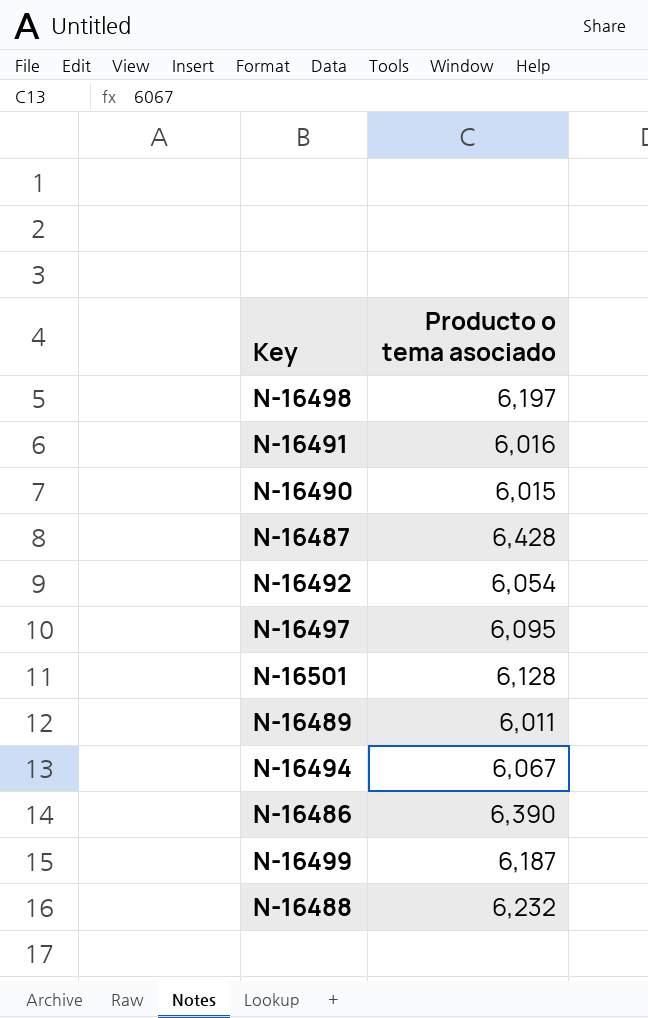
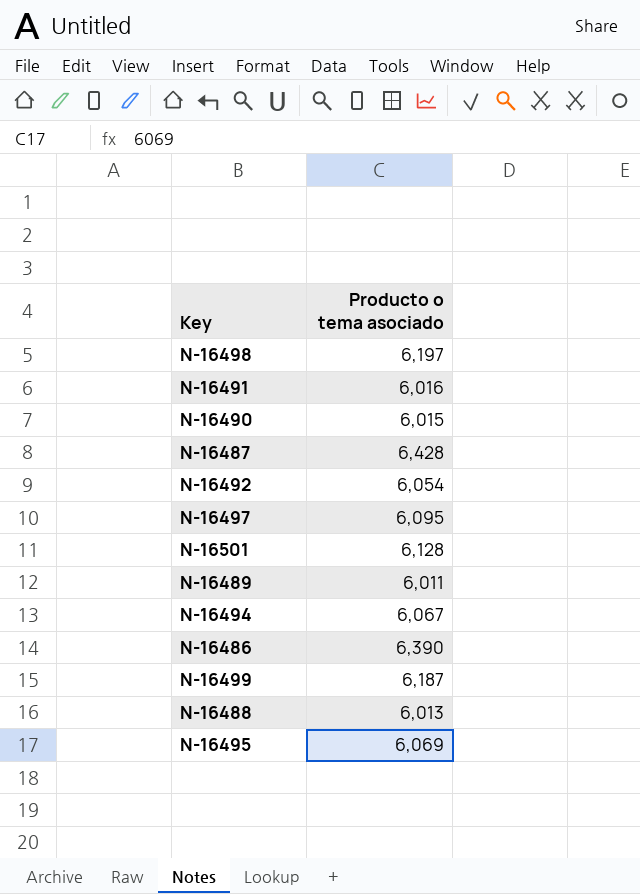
N-16488 | Producto o tema asociado: 6,232 -> 6,013
row N-16495: none -> 6,069

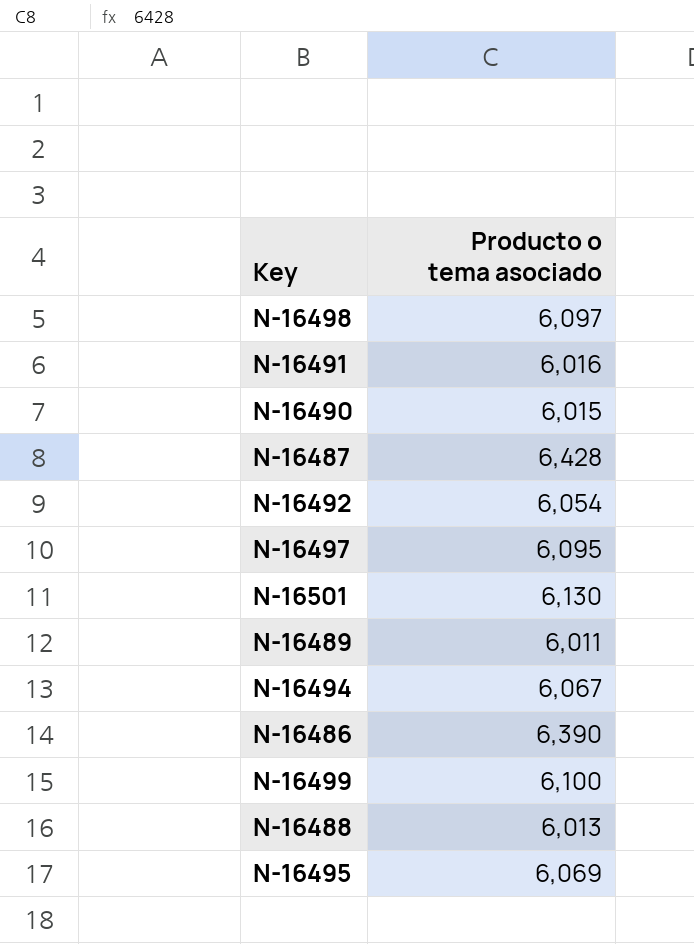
N-16498 | Producto o tema asociado: 6,197 -> 6,097
N-16501 | Producto o tema asociado: 6,128 -> 6,130
N-16499 | Producto o tema asociado: 6,187 -> 6,100

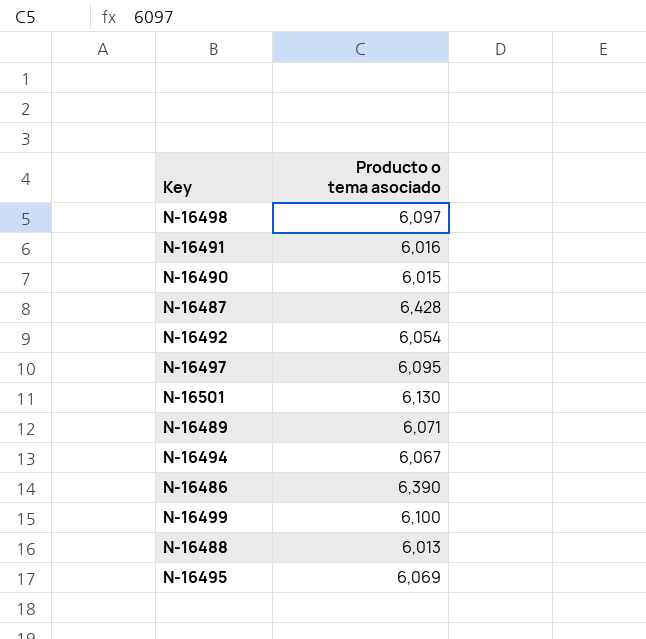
N-16489 | Producto o tema asociado: 6,011 -> 6,071

